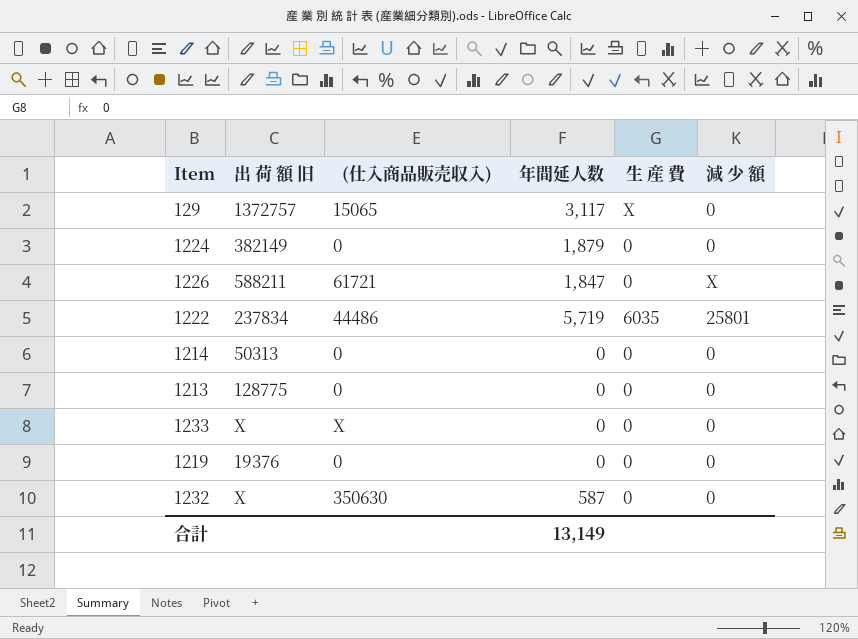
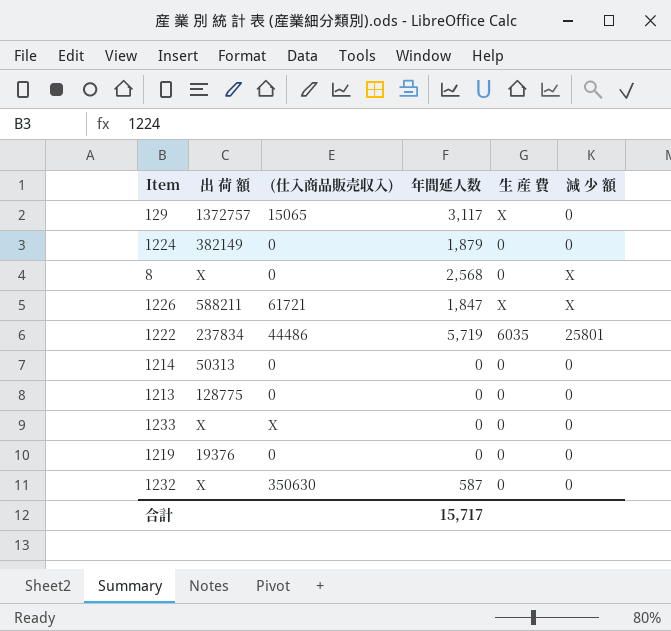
column name: 出 荷 額 旧 -> 出 荷 額
row 8: none -> X | 0 | 2,568 | 0 | X
1226 | 生 産 費: 0 -> X
合計 | 年間延人数: 13,149 -> 15,717

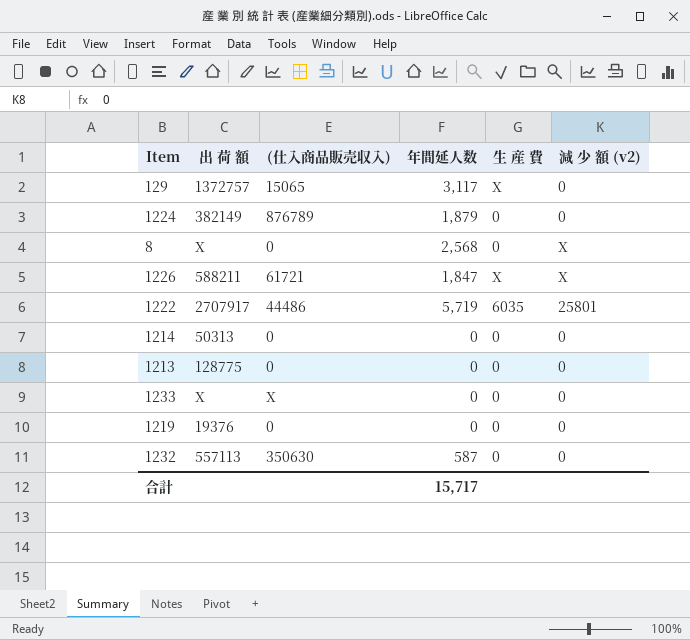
column name: 減 少 額 -> 減 少 額 (v2)
1224 | (仕入商品販売収入): 0 -> 876789
1222 | 出 荷 額: 237834 -> 2707917
1232 | 出 荷 額: X -> 557113

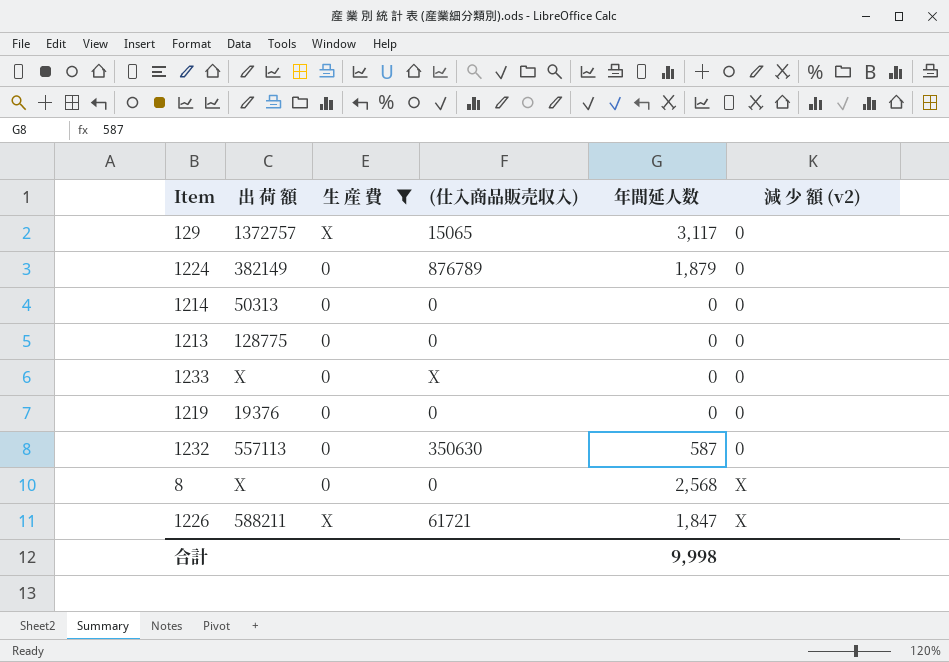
filter: none -> 生 産 費 != 6035
row order: none -> 減 少 額 (v2) ascending
column 生 産 費 | position: 5 -> 3
合計 | 年間延人数: 15,717 -> 9,998

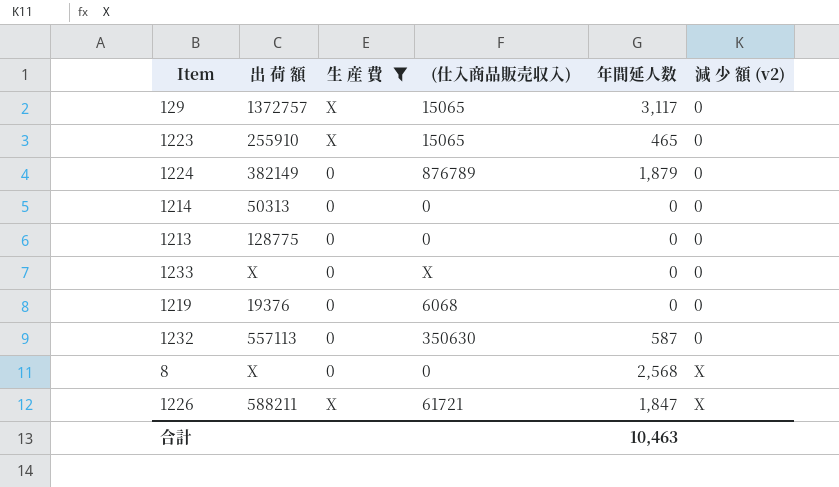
row 1223: none -> 255910 | X | 15065 | 465 | 0
1219 | (仕入商品販売収入): 0 -> 6068
合計 | 年間延人数: 9,998 -> 10,463

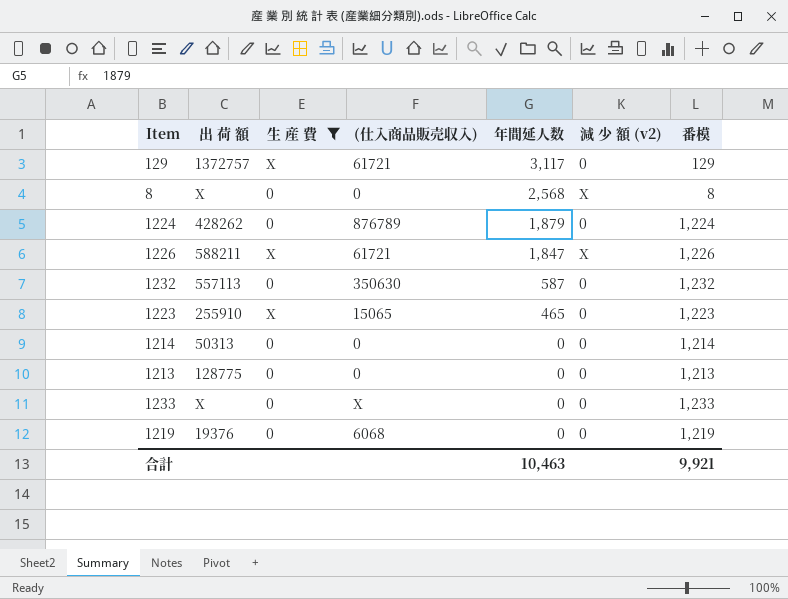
row order: 減 少 額 (v2) ascending -> 年間延人数 descending
column 番模 | position: none -> 7
129 | (仕入商品販売収入): 15065 -> 61721
1224 | 出 荷 額: 382149 -> 428262

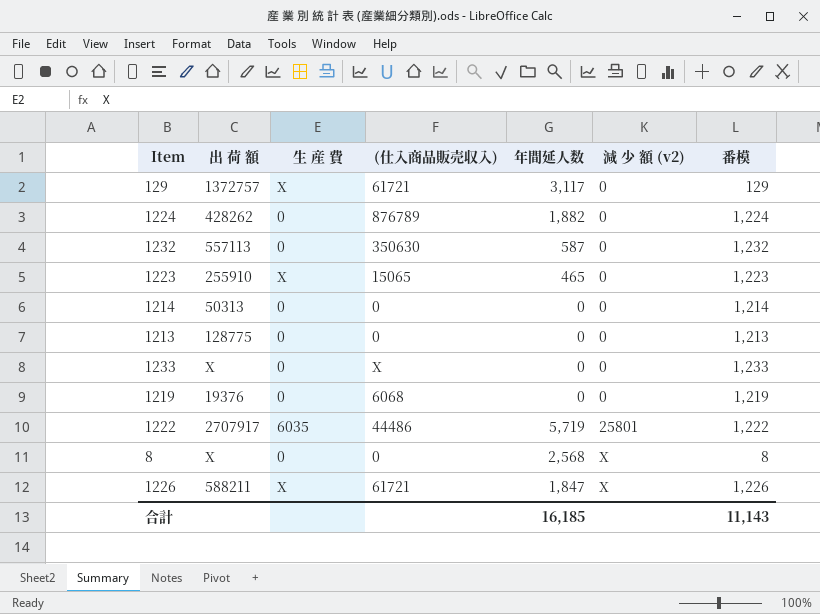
filter: 生 産 費 != 6035 -> none
row order: 年間延人数 descending -> 減 少 額 (v2) ascending
1224 | 年間延人数: 1,879 -> 1,882
合計 | 年間延人数: 10,463 -> 16,185
合計 | 番模: 9,921 -> 11,143

